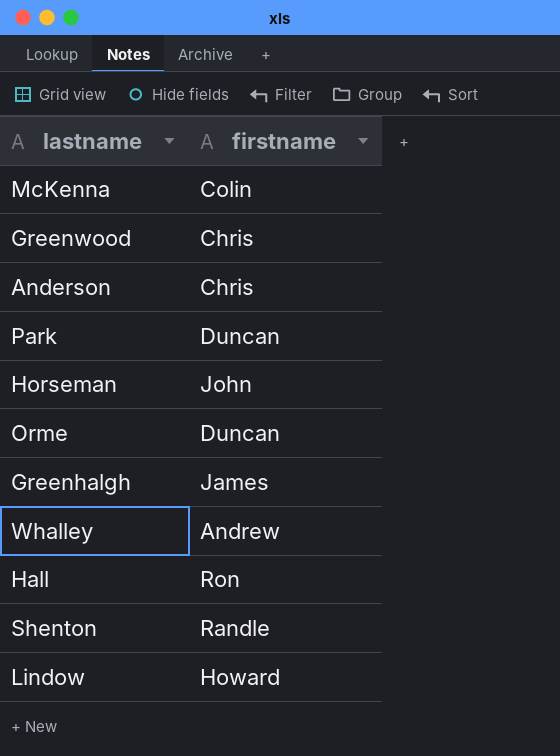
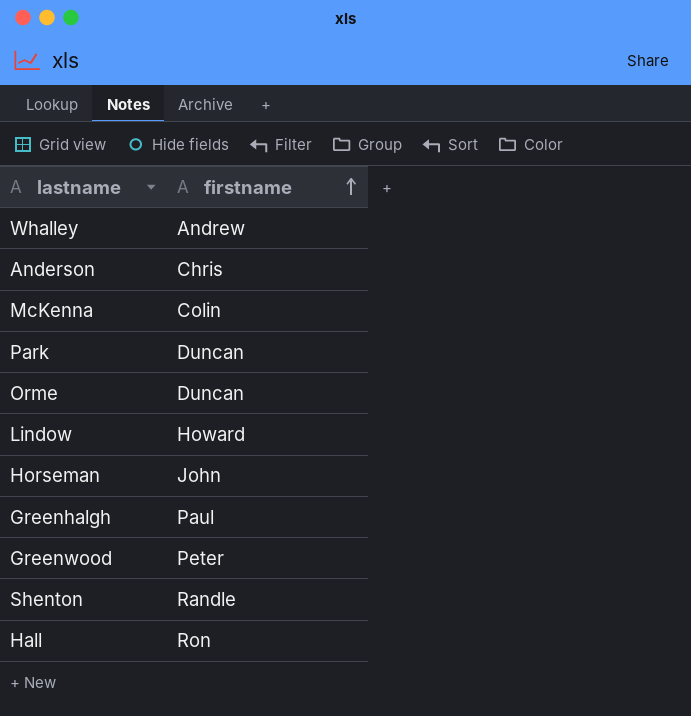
row order: none -> firstname ascending
Greenhalgh | firstname: James -> Paul
Greenwood | firstname: Chris -> Peter

